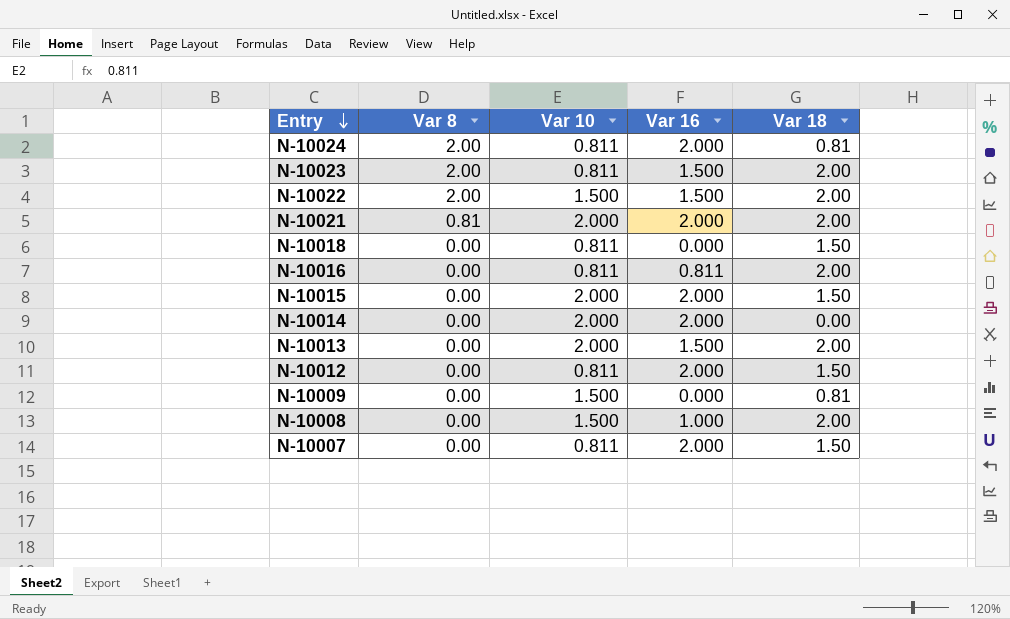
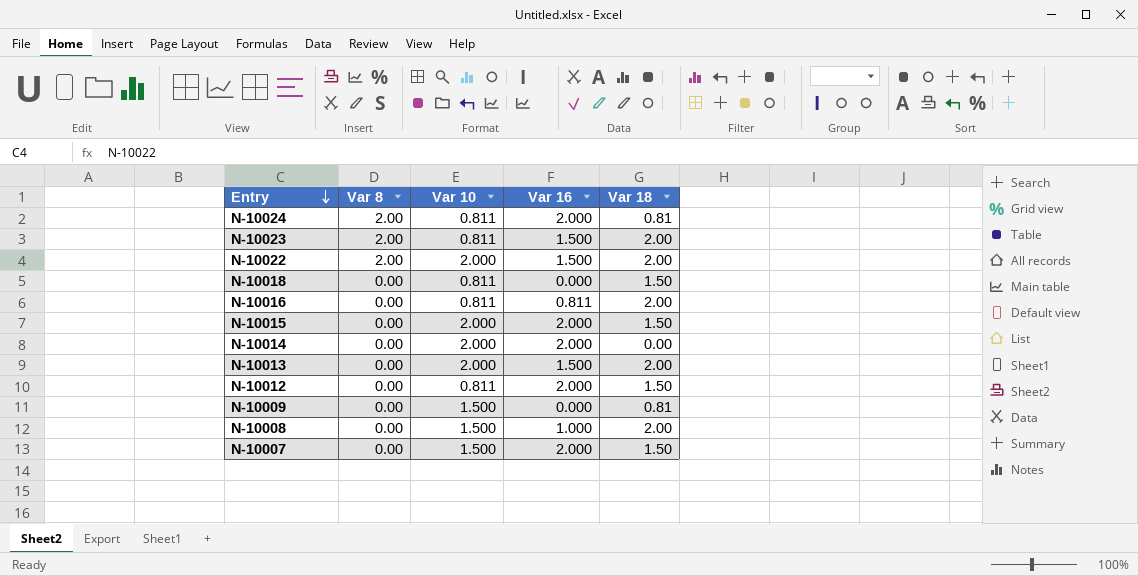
row N-10021: 0.81 | 2.000 | 2.000 | 2.00 -> none
N-10022 | Var 10: 1.500 -> 2.000
N-10007 | Var 10: 0.811 -> 1.500

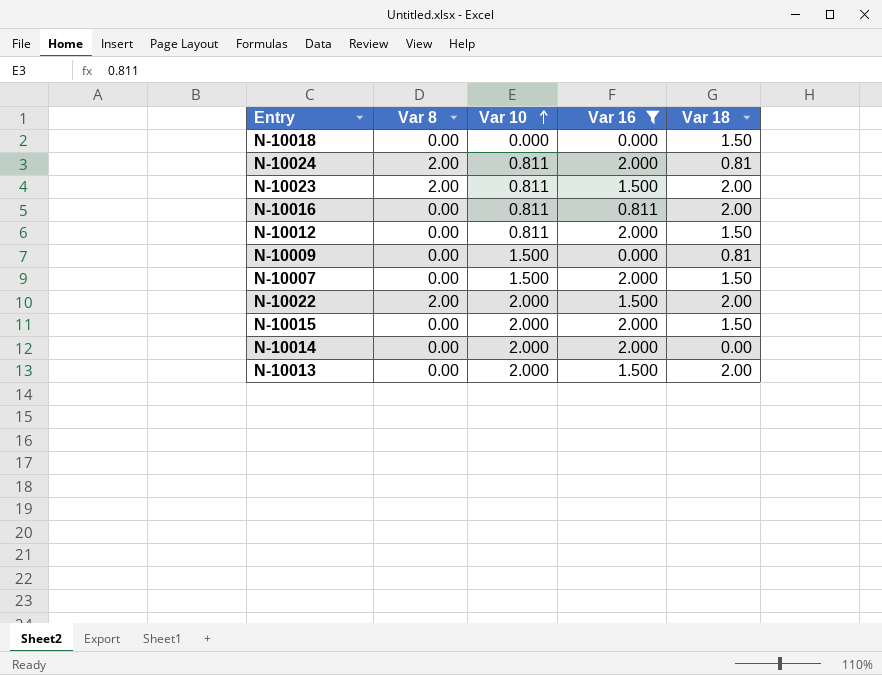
filter: none -> Var 16 != 1.000
row order: Entry descending -> Var 10 ascending
N-10018 | Var 10: 0.811 -> 0.000

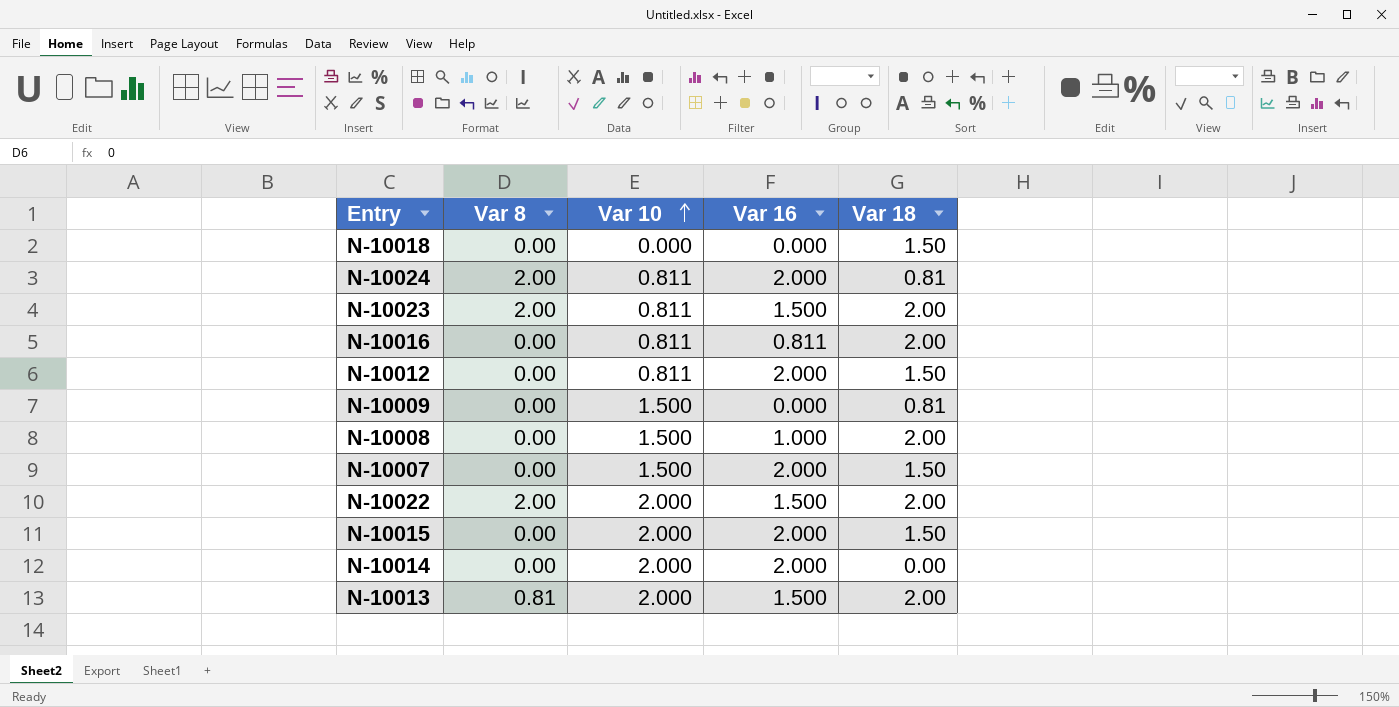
filter: Var 16 != 1.000 -> none
N-10013 | Var 8: 0.00 -> 0.81

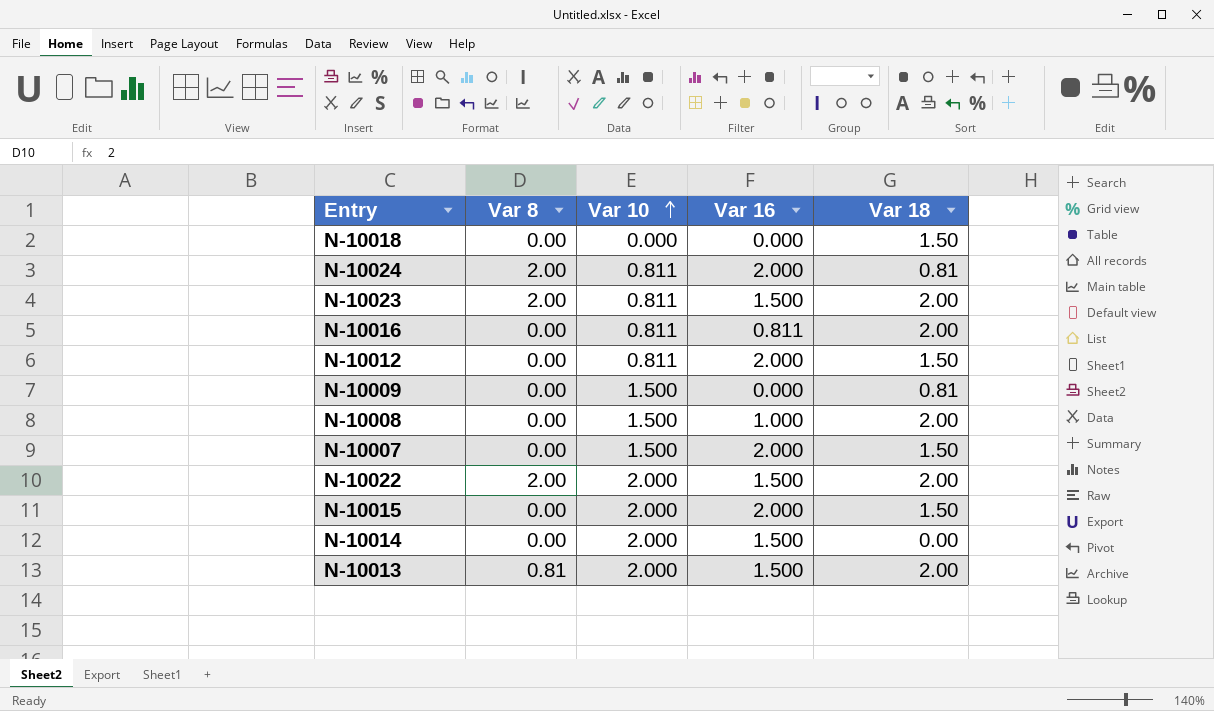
N-10014 | Var 16: 2.000 -> 1.500

